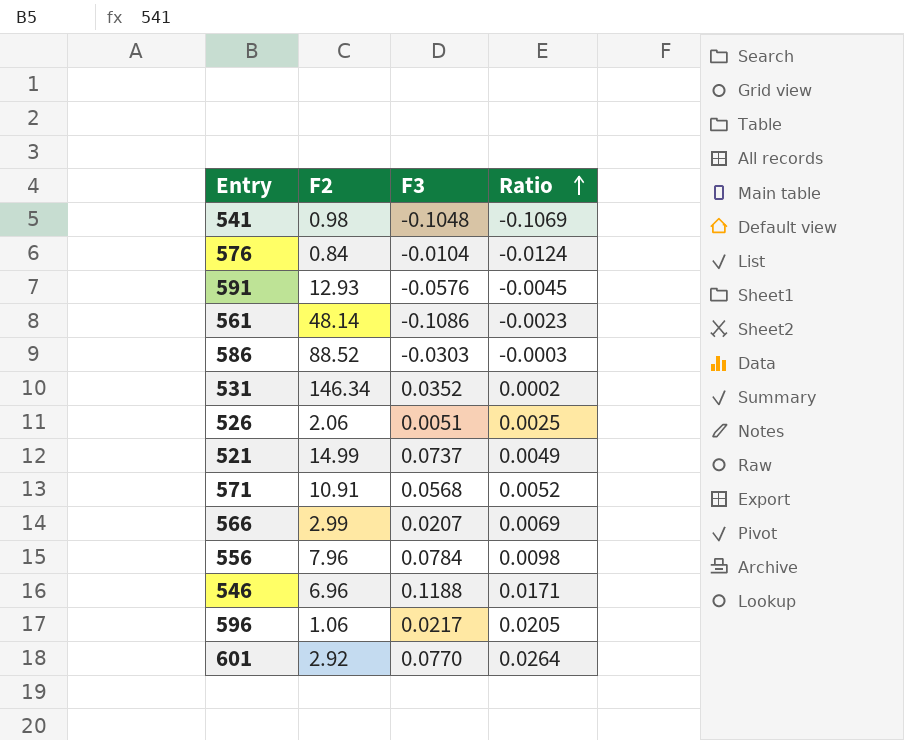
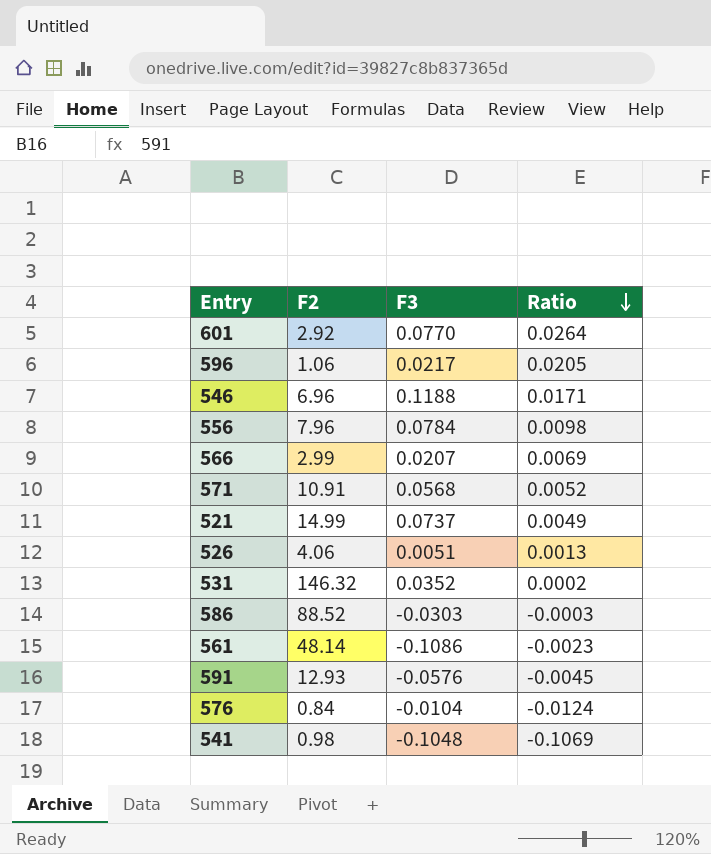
row order: Ratio ascending -> Ratio descending
526 | F2: 2.06 -> 4.06
526 | Ratio: 0.0025 -> 0.0013
531 | F2: 146.34 -> 146.32

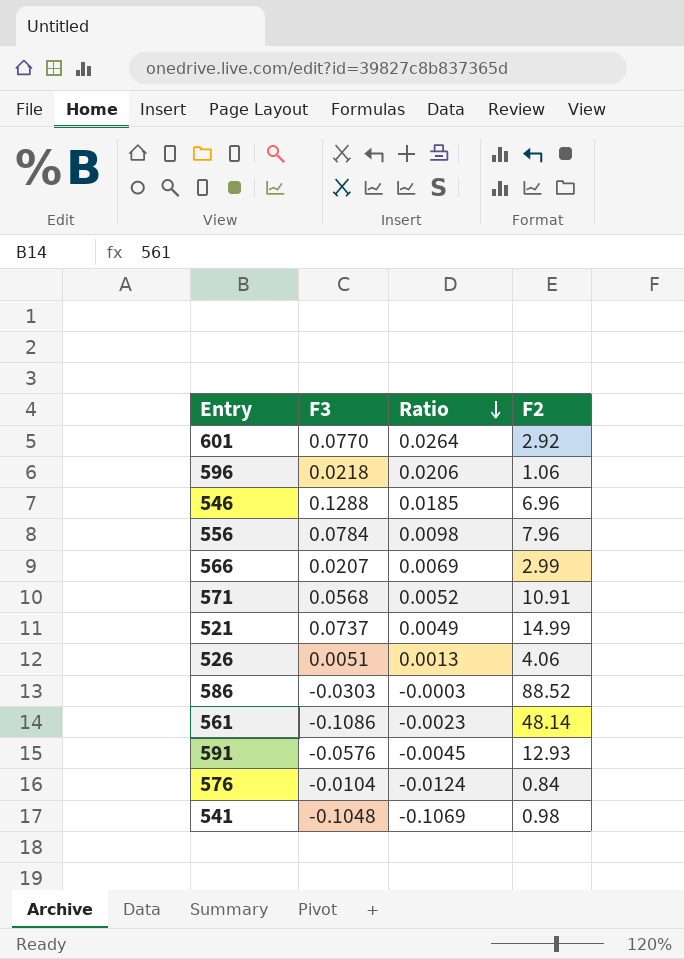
column F2 | position: 2 -> 4
row 531: 146.32 | 0.0352 | 0.0002 -> none
596 | F3: 0.0217 -> 0.0218
596 | Ratio: 0.0205 -> 0.0206
546 | F3: 0.1188 -> 0.1288
546 | Ratio: 0.0171 -> 0.0185

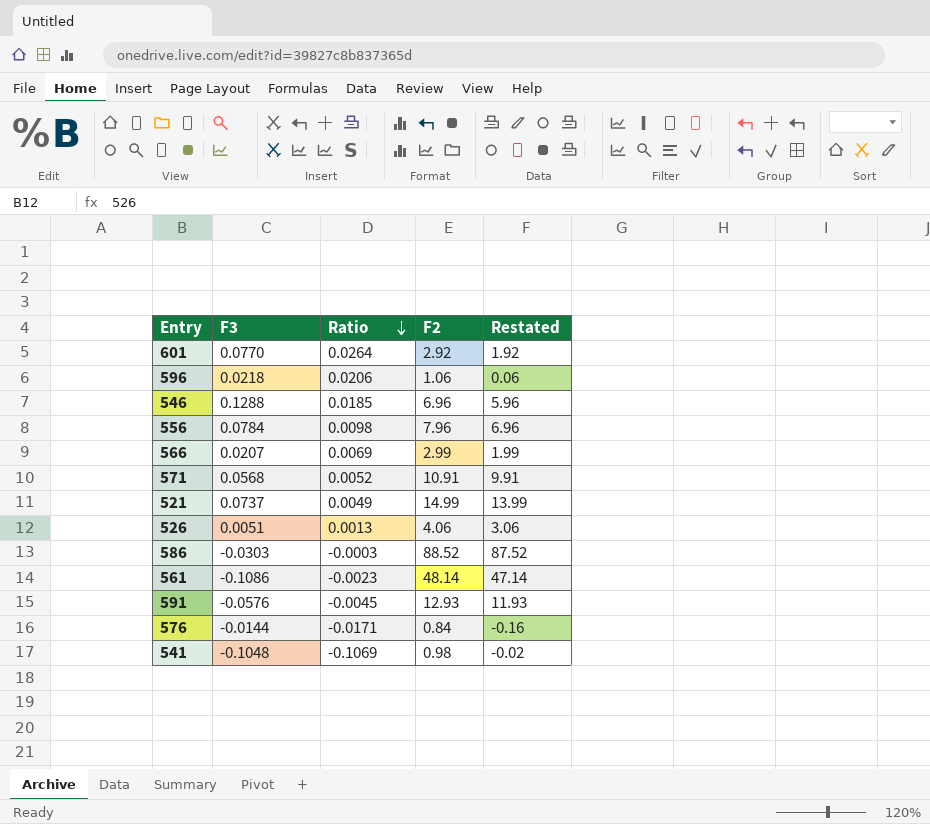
column Restated | formula: none -> [F2] - 1
576 | F3: -0.0104 -> -0.0144
576 | Ratio: -0.0124 -> -0.0171

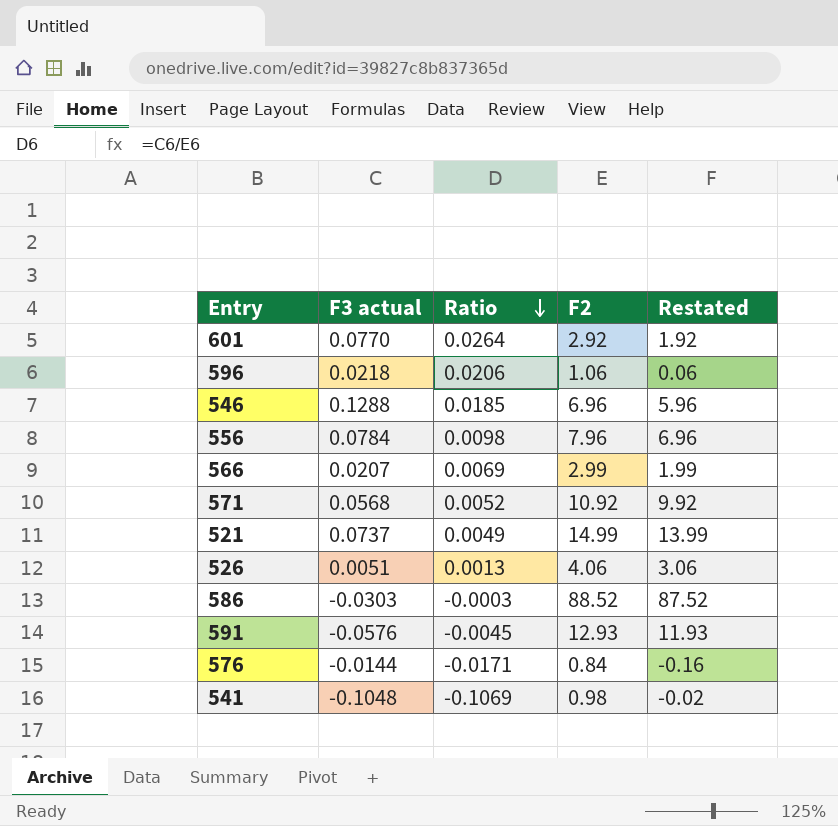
column name: F3 -> F3 actual
row 561: -0.1086 | -0.0023 | 48.14 | 47.14 -> none
571 | F2: 10.91 -> 10.92
571 | Restated: 9.91 -> 9.92

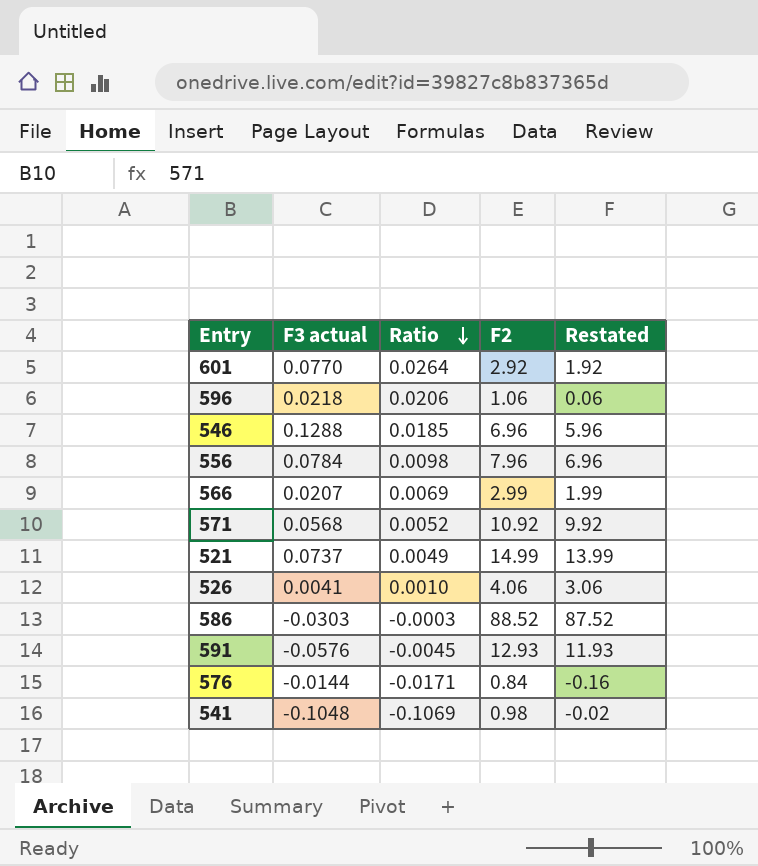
526 | F3 actual: 0.0051 -> 0.0041
526 | Ratio: 0.0013 -> 0.0010

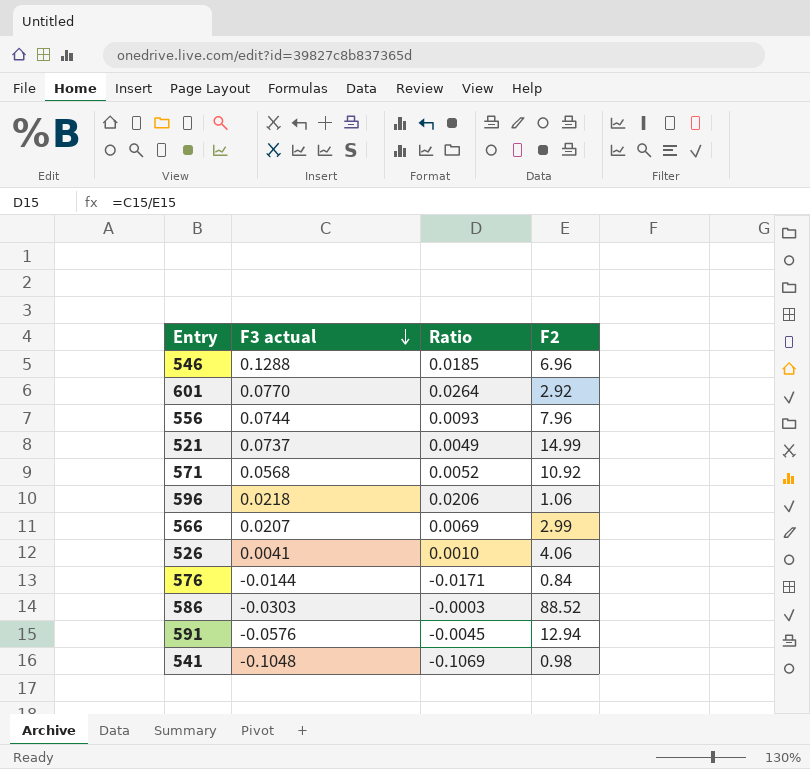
row order: Ratio descending -> F3 actual descending
column Restated | formula: [F2] - 1 -> none
556 | F3 actual: 0.0784 -> 0.0744
556 | Ratio: 0.0098 -> 0.0093
591 | F2: 12.93 -> 12.94

